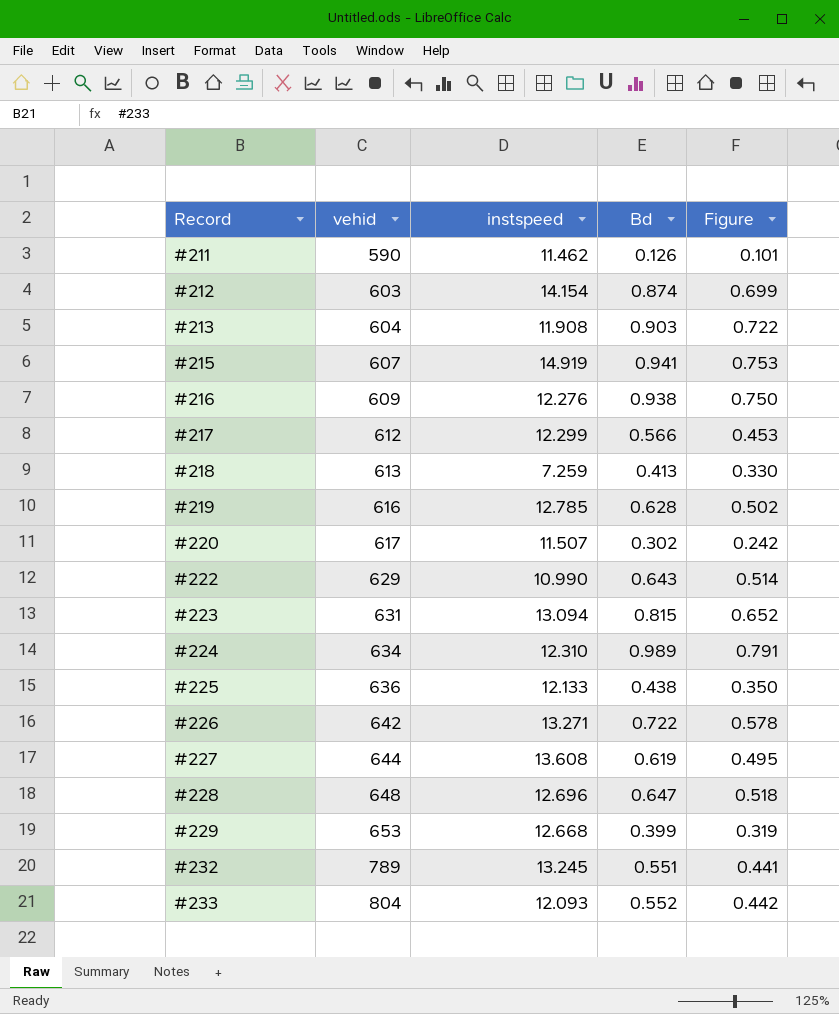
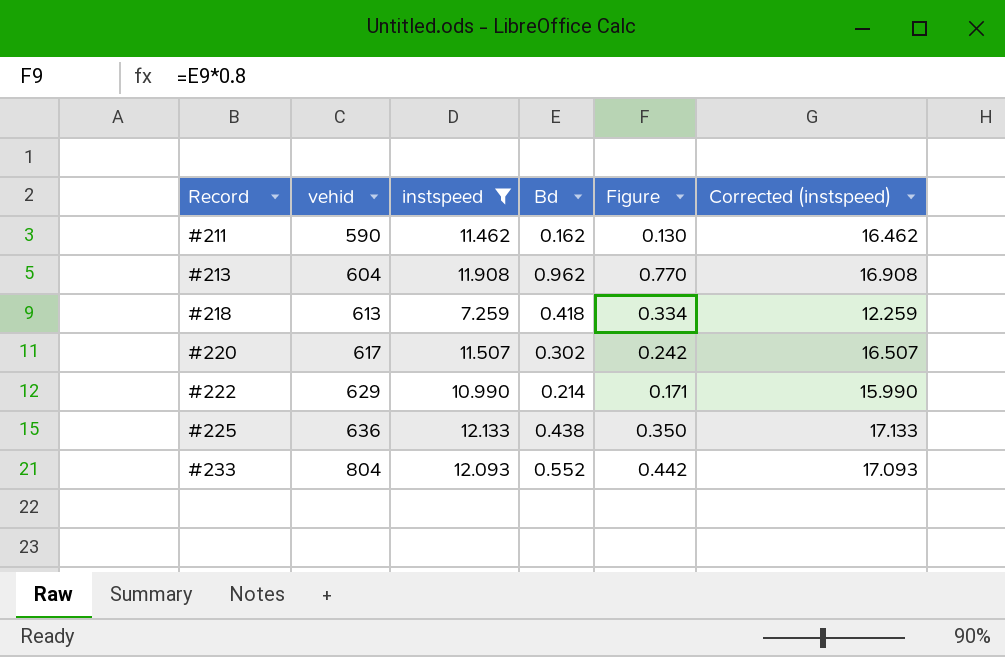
filter: none -> instspeed <= 12.133
column Corrected (instspeed) | formula: none -> [instspeed] + 5
#211 | Bd: 0.126 -> 0.162
#211 | Figure: 0.101 -> 0.130
#213 | Bd: 0.903 -> 0.962
#213 | Figure: 0.722 -> 0.770
#218 | Bd: 0.413 -> 0.418
#218 | Figure: 0.330 -> 0.334
#222 | Bd: 0.643 -> 0.214
#222 | Figure: 0.514 -> 0.171

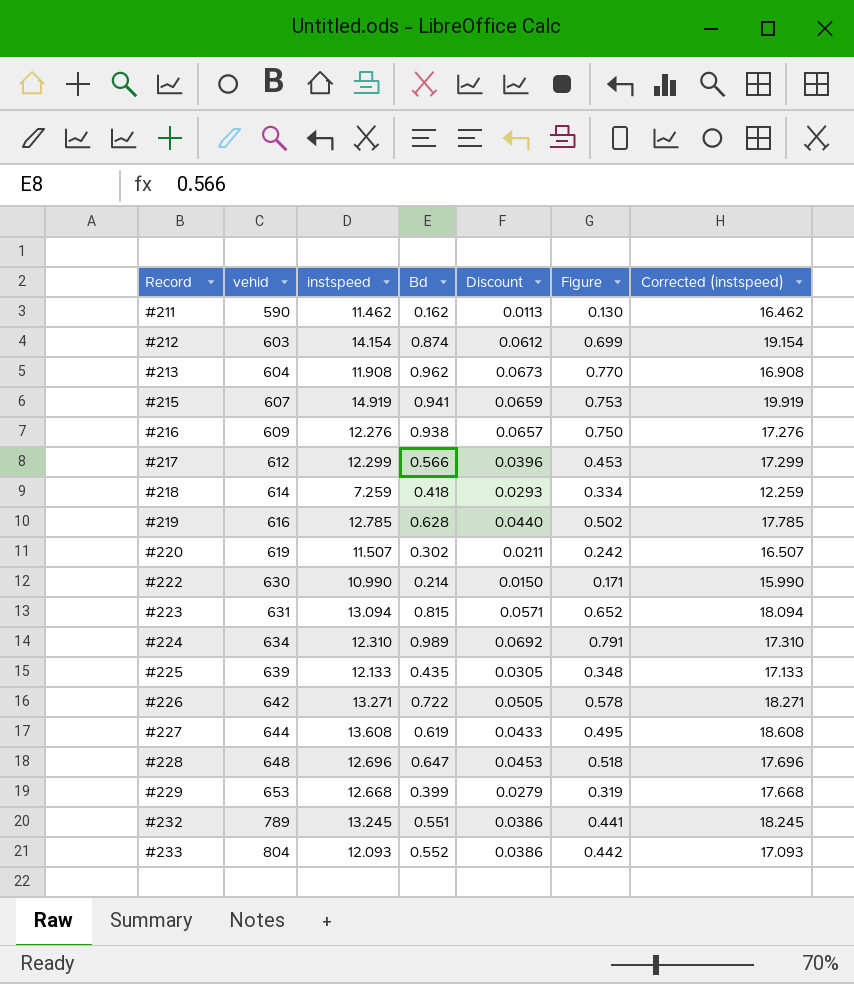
filter: instspeed <= 12.133 -> none
column Discount | formula: none -> [Bd] * 0.07
#218 | vehid: 613 -> 614
#220 | vehid: 617 -> 619
#222 | vehid: 629 -> 630
#225 | vehid: 636 -> 639
#225 | Bd: 0.438 -> 0.435
#225 | Figure: 0.350 -> 0.348

